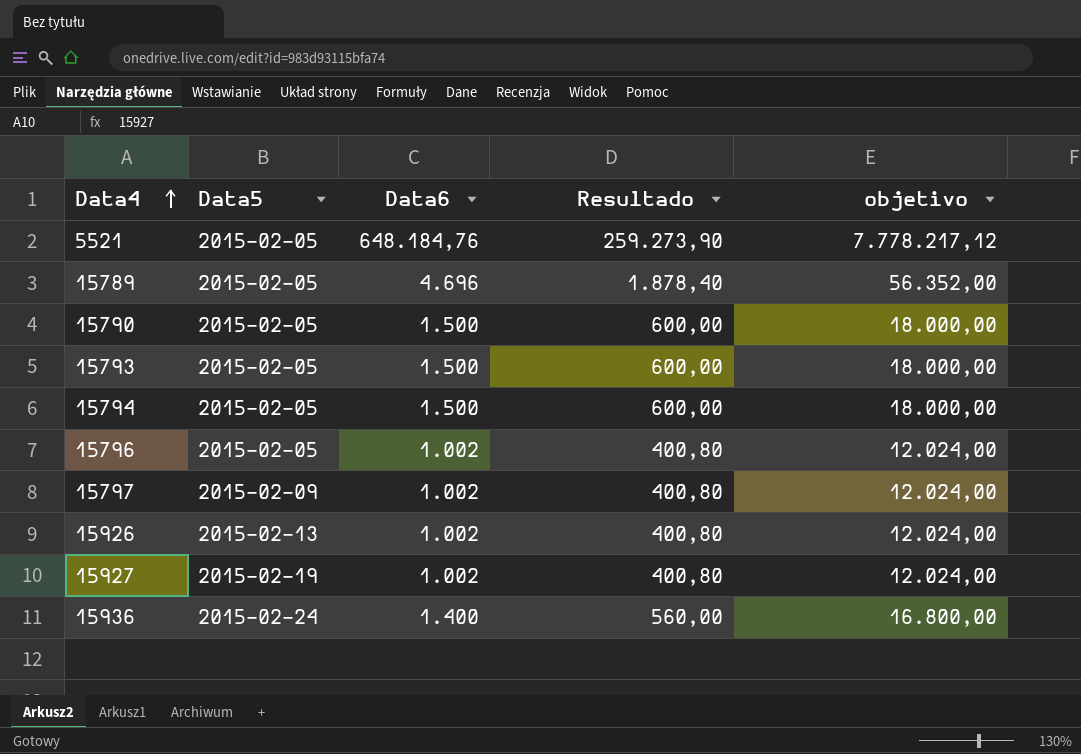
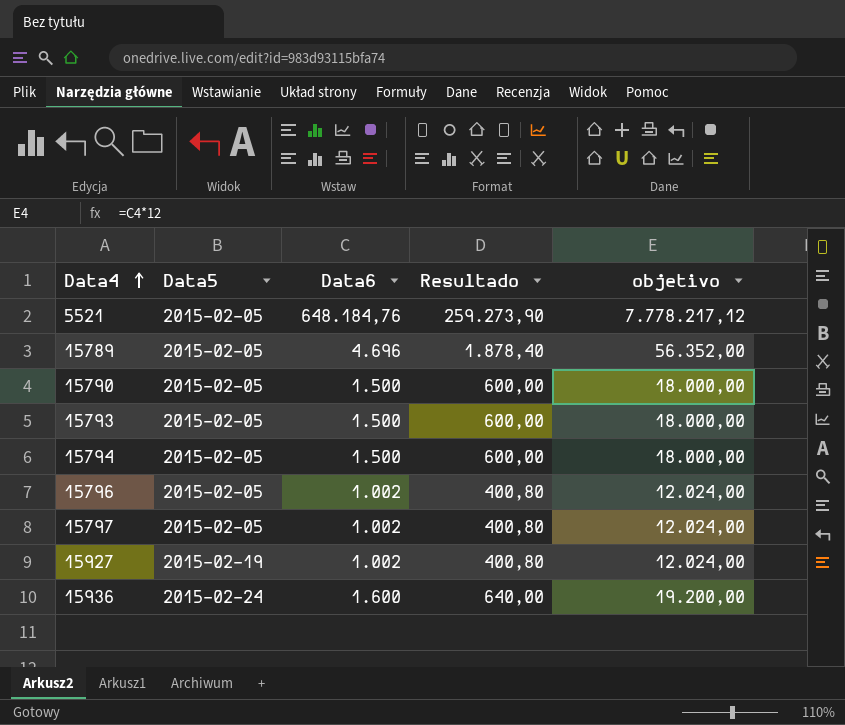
row 15926: 2015-02-13 | 1.002 | 400,80 | 12.024,00 -> none
15797 | Data5: 2015-02-09 -> 2015-02-05
15936 | Data6: 1.400 -> 1.600
15936 | Resultado: 560,00 -> 640,00
15936 | objetivo: 16.800,00 -> 19.200,00

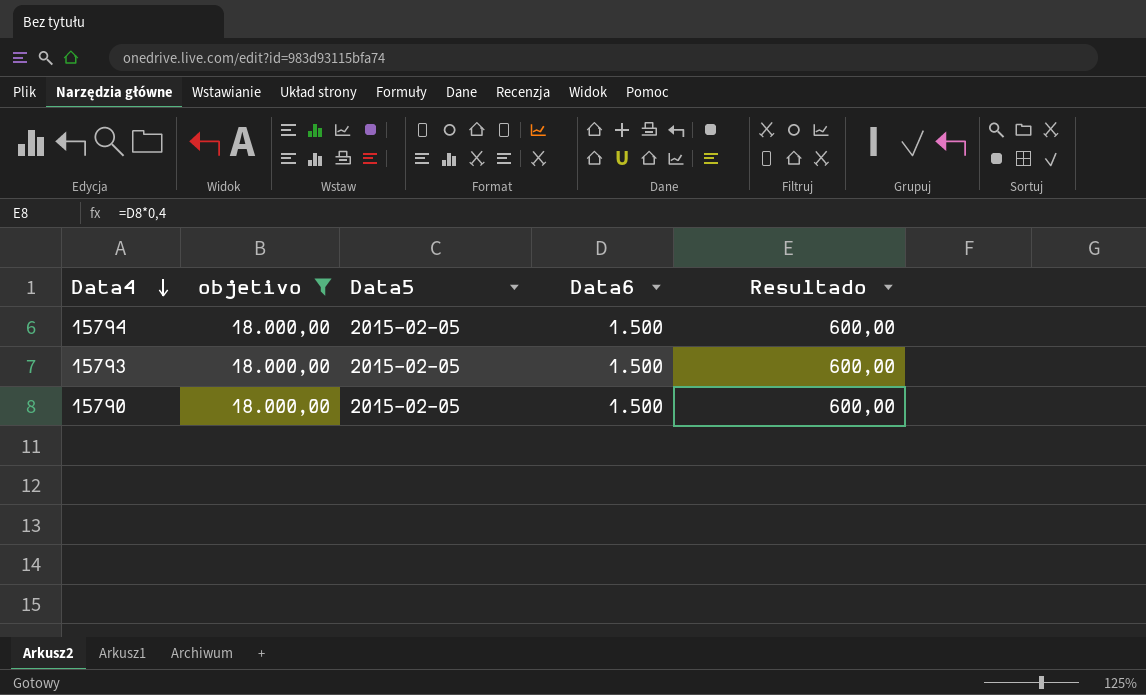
filter: none -> objetivo = 18.000,00
row order: Data4 ascending -> Data4 descending
column objetivo | position: 5 -> 2

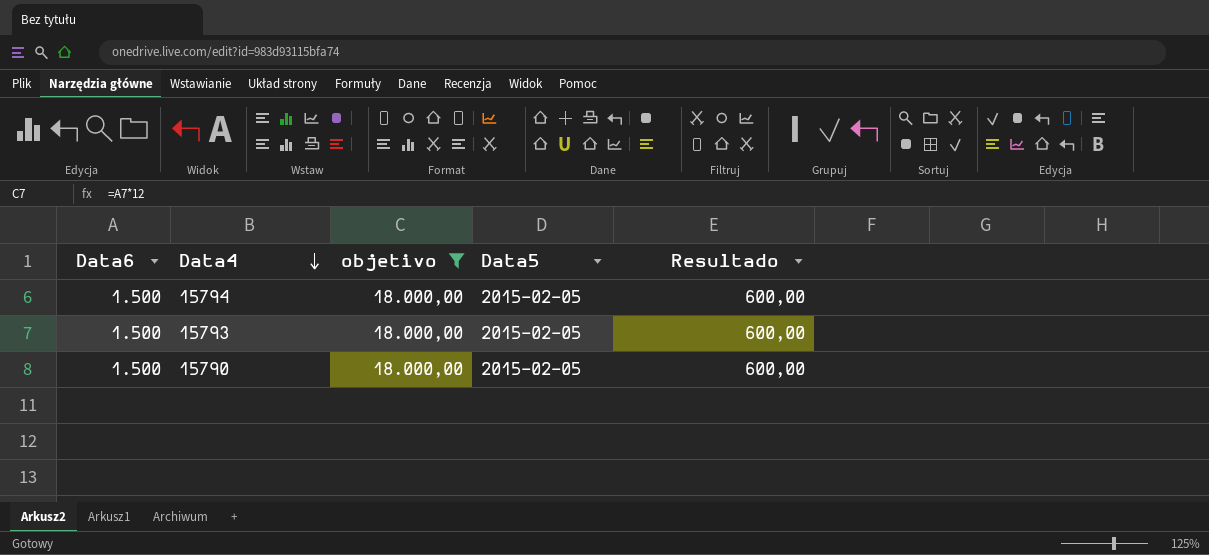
column Data6 | position: 4 -> 1

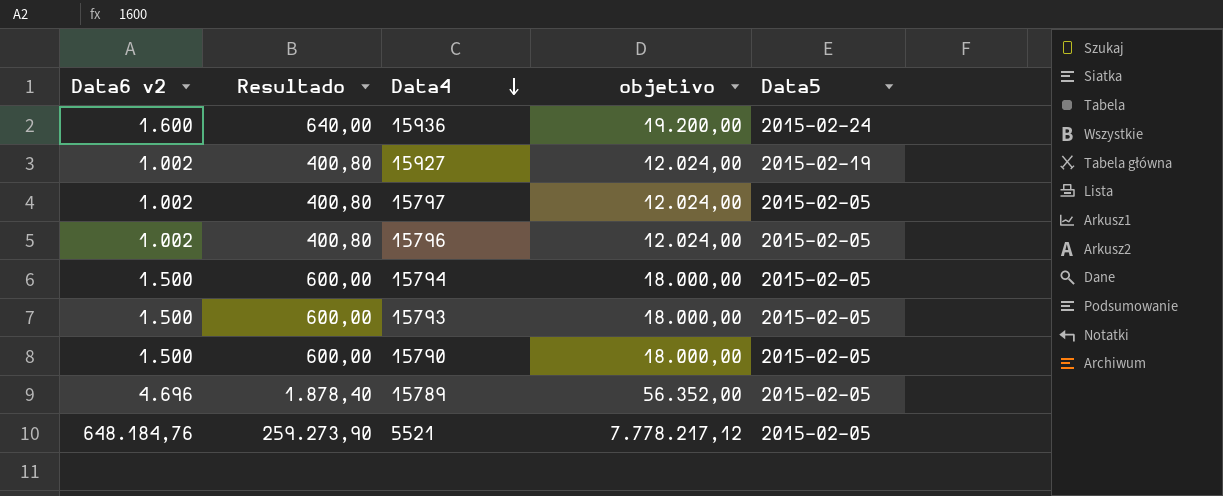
filter: objetivo = 18.000,00 -> none
column name: Data6 -> Data6 v2
column Resultado | position: 5 -> 2

